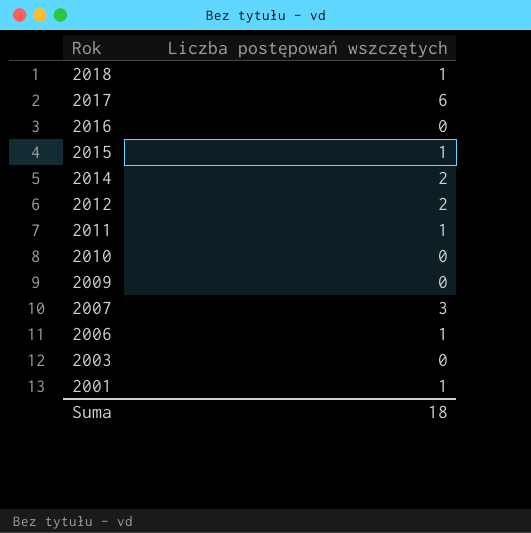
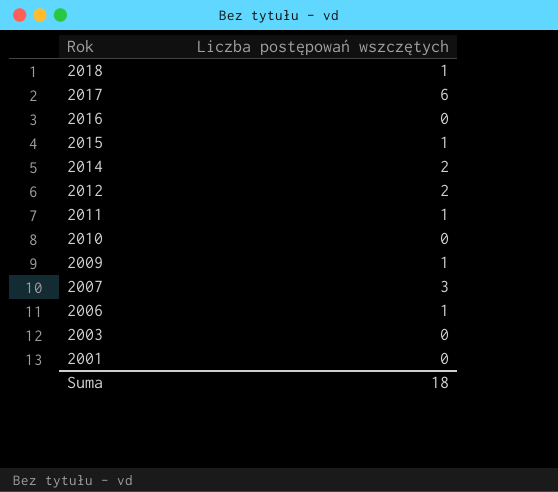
2009 | Liczba postępowań wszczętych: 0 -> 1
2001 | Liczba postępowań wszczętych: 1 -> 0

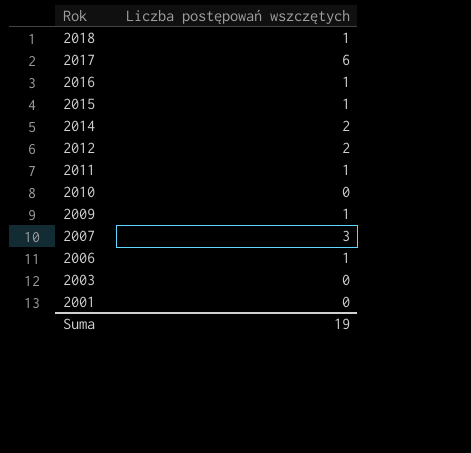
2016 | Liczba postępowań wszczętych: 0 -> 1
Suma | Liczba postępowań wszczętych: 18 -> 19

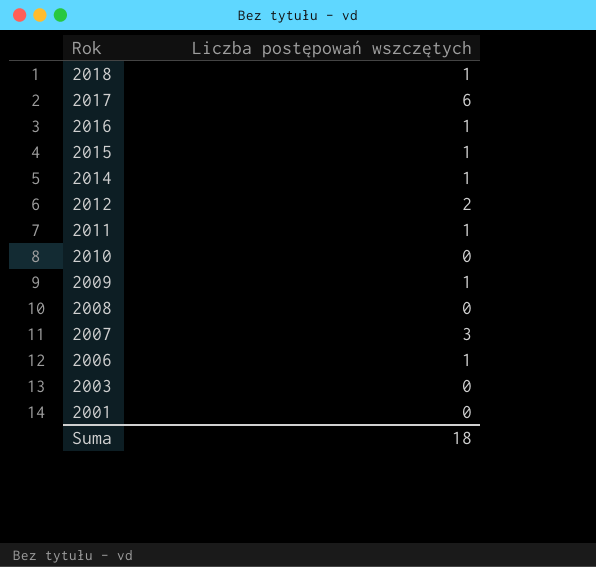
2014 | Liczba postępowań wszczętych: 2 -> 1
row 2008: none -> 0
Suma | Liczba postępowań wszczętych: 19 -> 18

